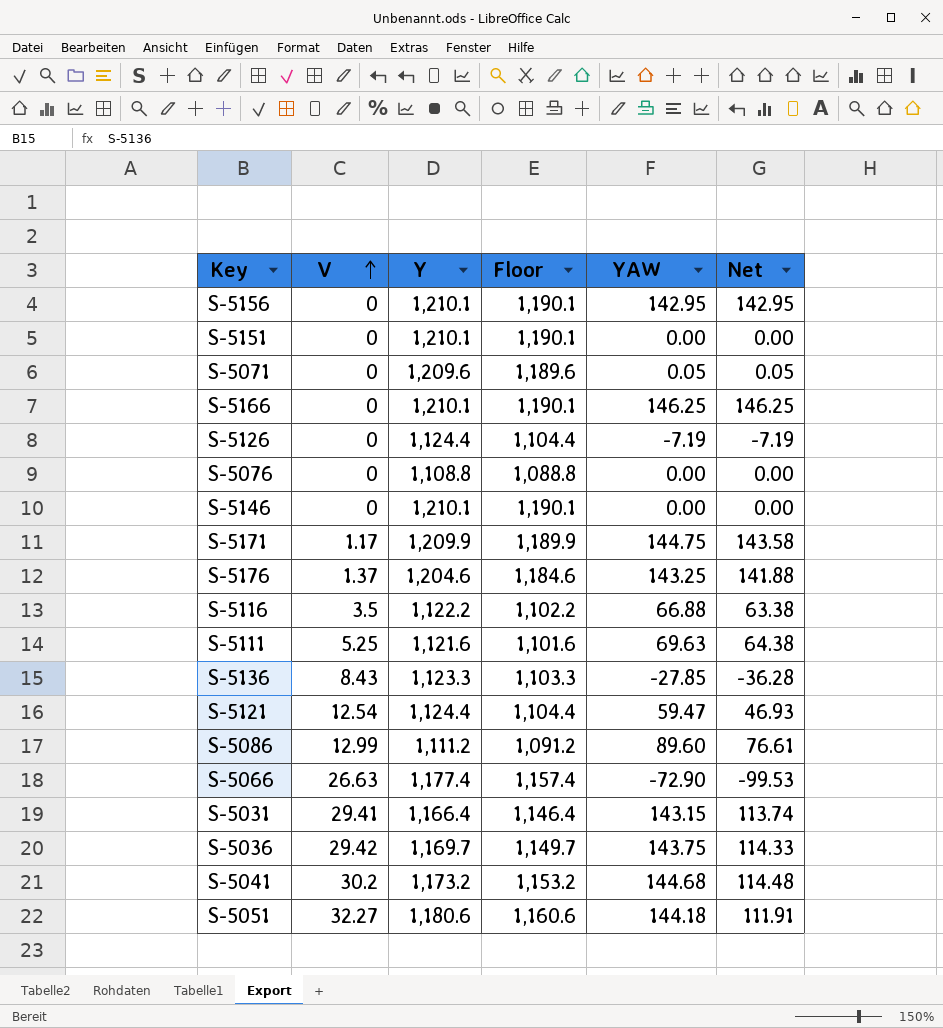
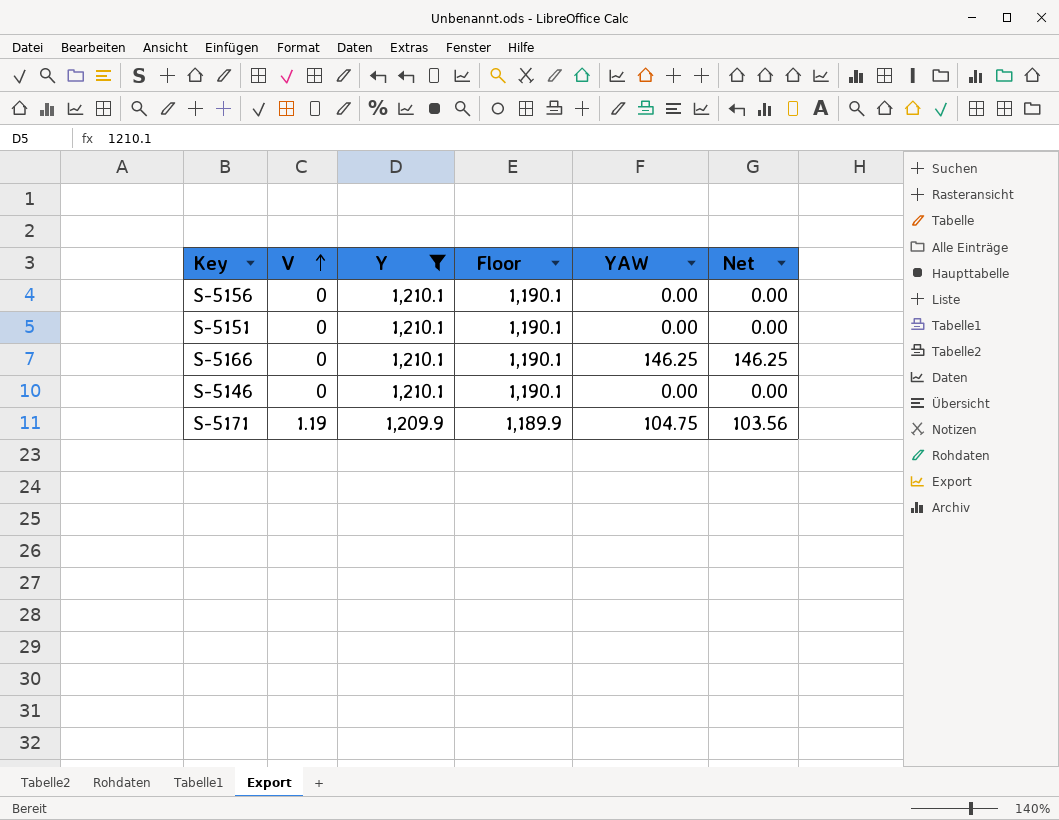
filter: none -> Y >= 1,209.9
S-5156 | YAW: 142.95 -> 0.00
S-5156 | Net: 142.95 -> 0.00
S-5171 | V: 1.17 -> 1.19
S-5171 | YAW: 144.75 -> 104.75
S-5171 | Net: 143.58 -> 103.56

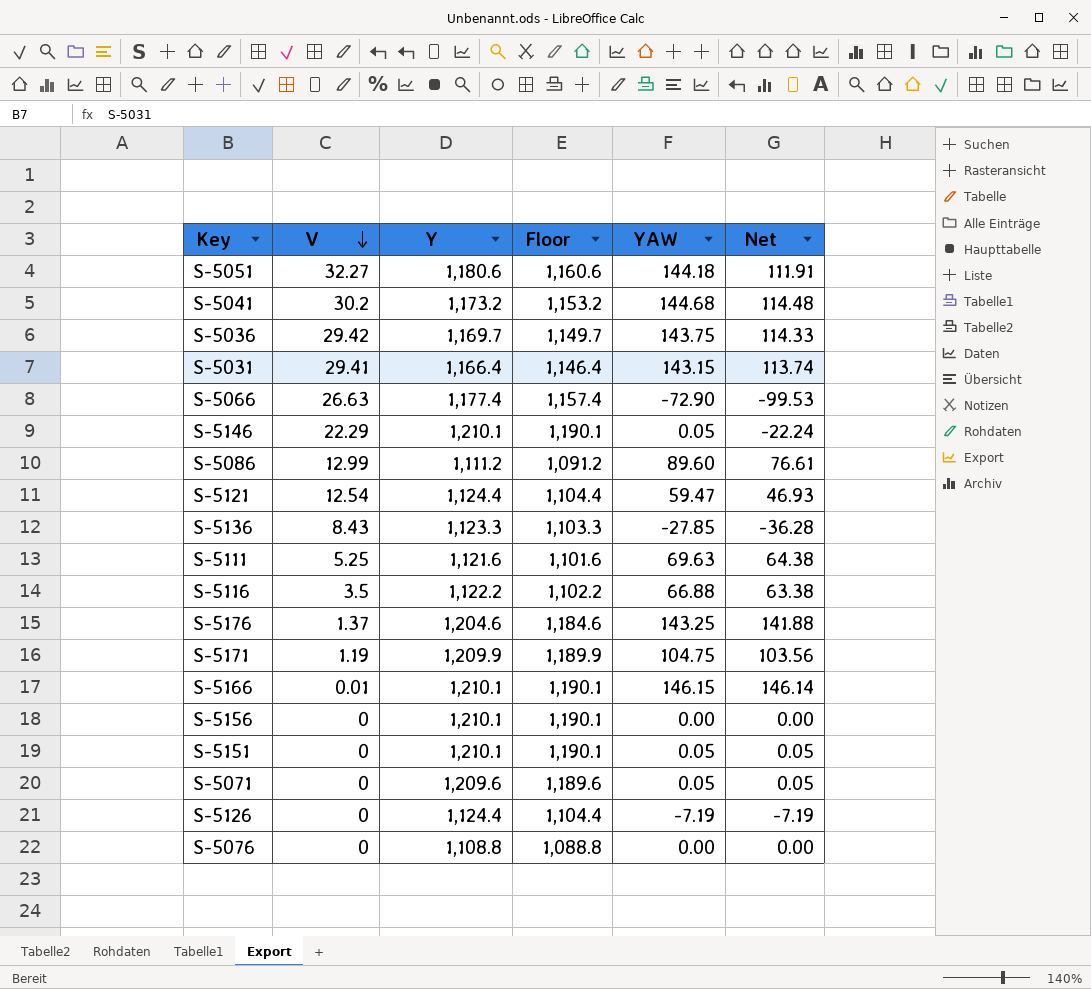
filter: Y >= 1,209.9 -> none
row order: V ascending -> V descending
S-5146 | V: 0 -> 22.29
S-5146 | YAW: 0.00 -> 0.05
S-5146 | Net: 0.00 -> -22.24
S-5166 | V: 0 -> 0.01
S-5166 | YAW: 146.25 -> 146.15
S-5166 | Net: 146.25 -> 146.14
S-5151 | YAW: 0.00 -> 0.05
S-5151 | Net: 0.00 -> 0.05

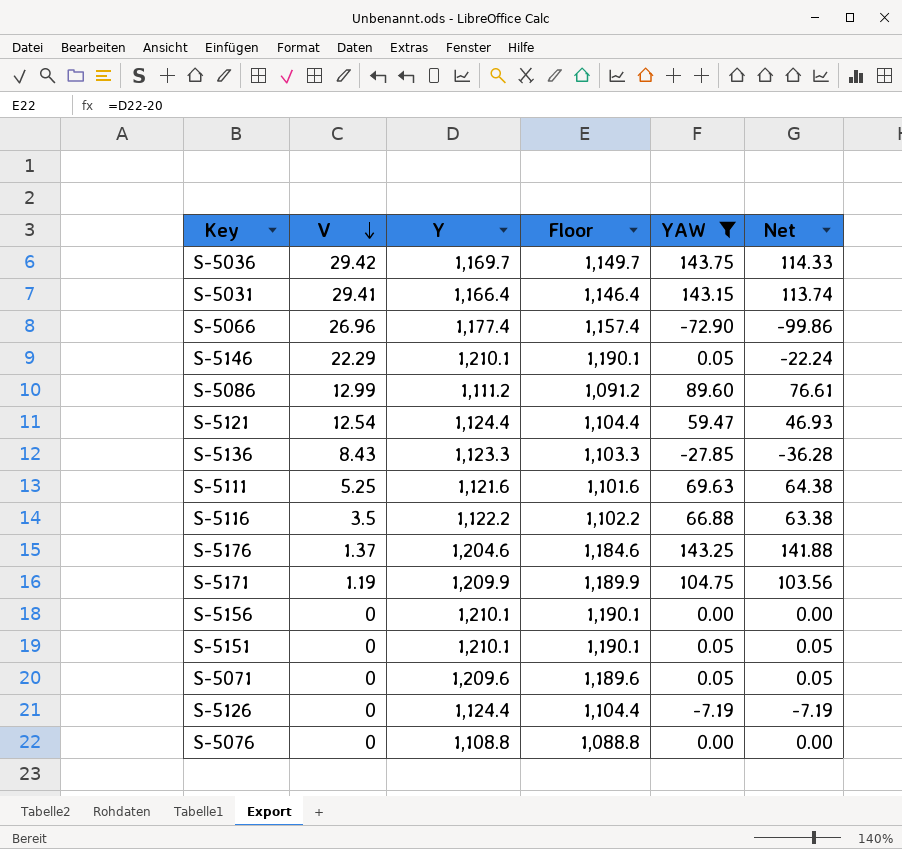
filter: none -> YAW <= 143.75
S-5066 | V: 26.63 -> 26.96
S-5066 | Net: -99.53 -> -99.86

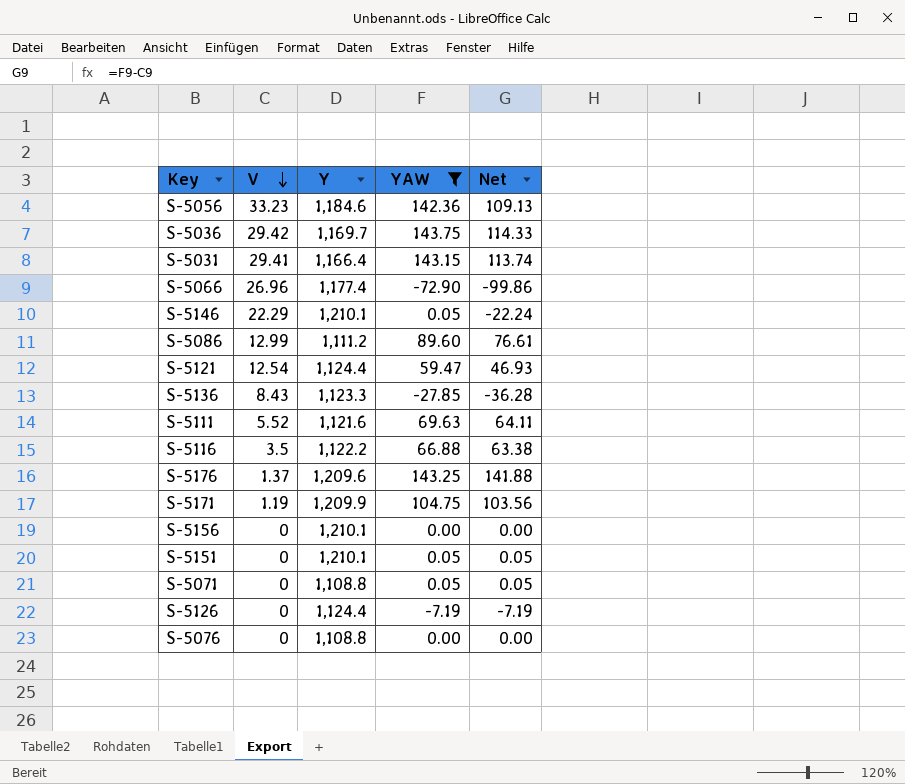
column Floor | formula: [Y] - 20 -> none
row S-5056: none -> 33.23 | 1,184.6 | 142.36 | 109.13
S-5111 | V: 5.25 -> 5.52
S-5111 | Net: 64.38 -> 64.11
S-5176 | Y: 1,204.6 -> 1,209.6
S-5071 | Y: 1,209.6 -> 1,108.8

